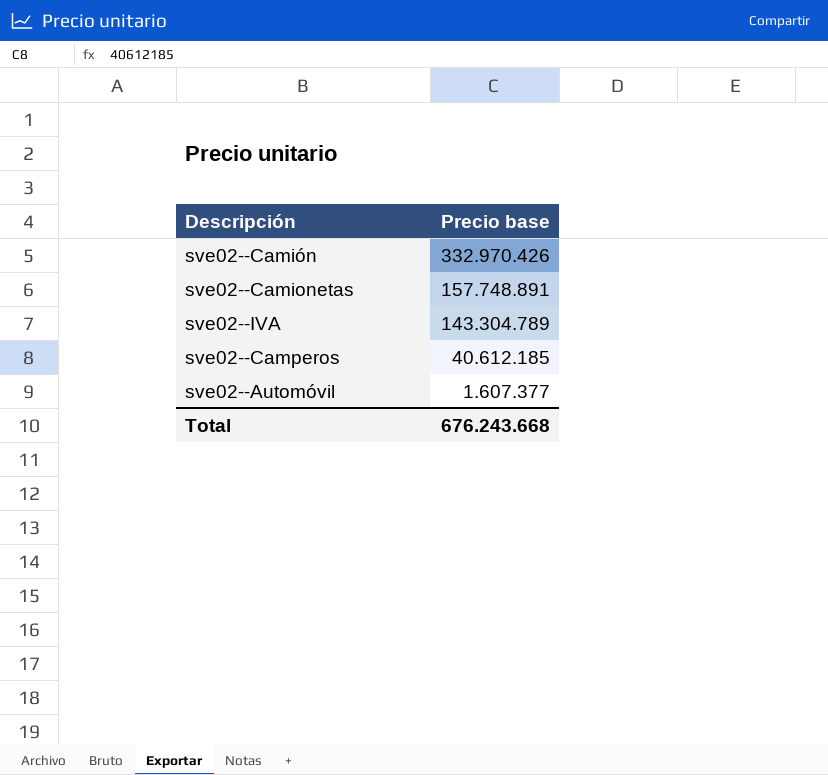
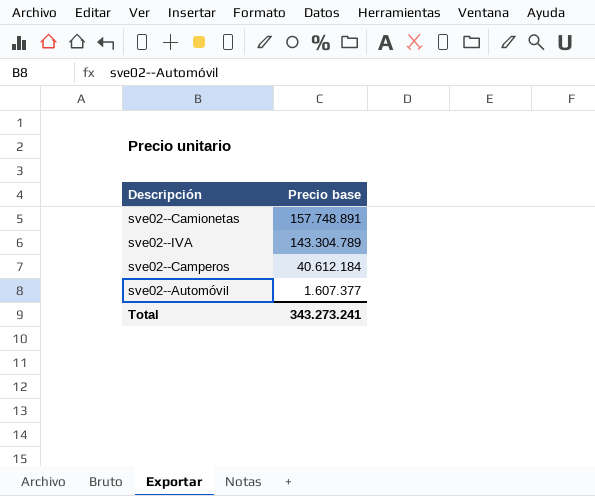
row sve02--Camión: 332.970.426 -> none
sve02--Camperos | Precio base: 40.612.185 -> 40.612.184
Total | Precio base: 676.243.668 -> 343.273.241

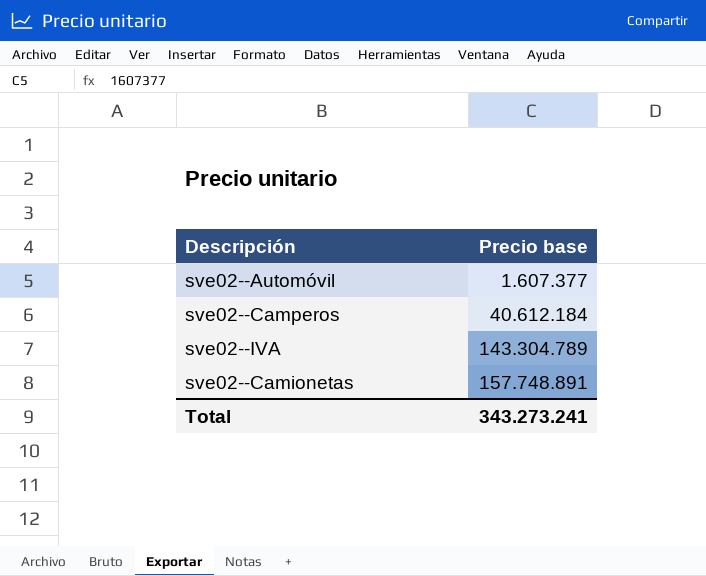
row order: Precio base descending -> Precio base ascending

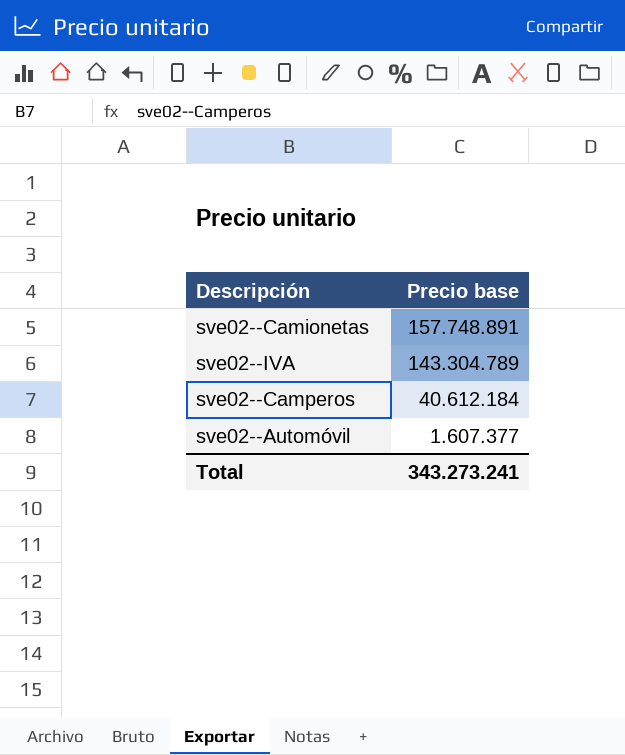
row order: Precio base ascending -> Precio base descending

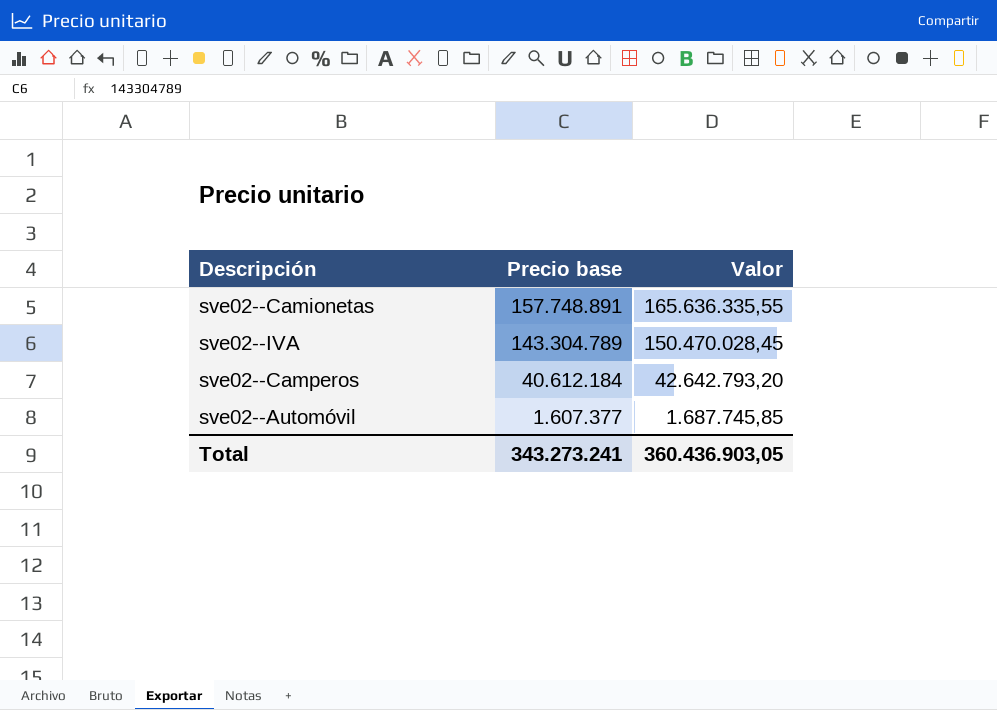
column Valor | formula: none -> [Precio base] * 1,05

